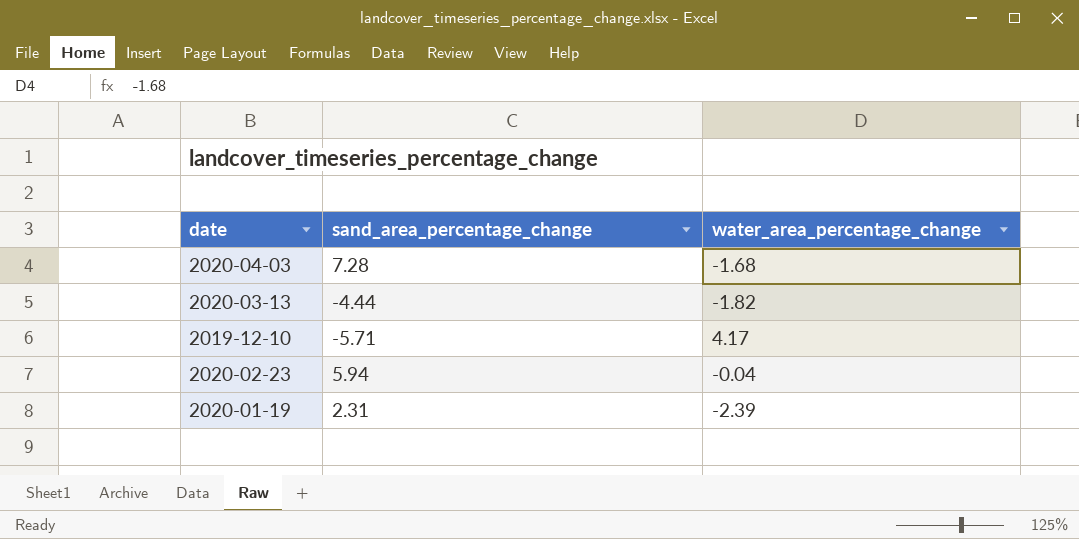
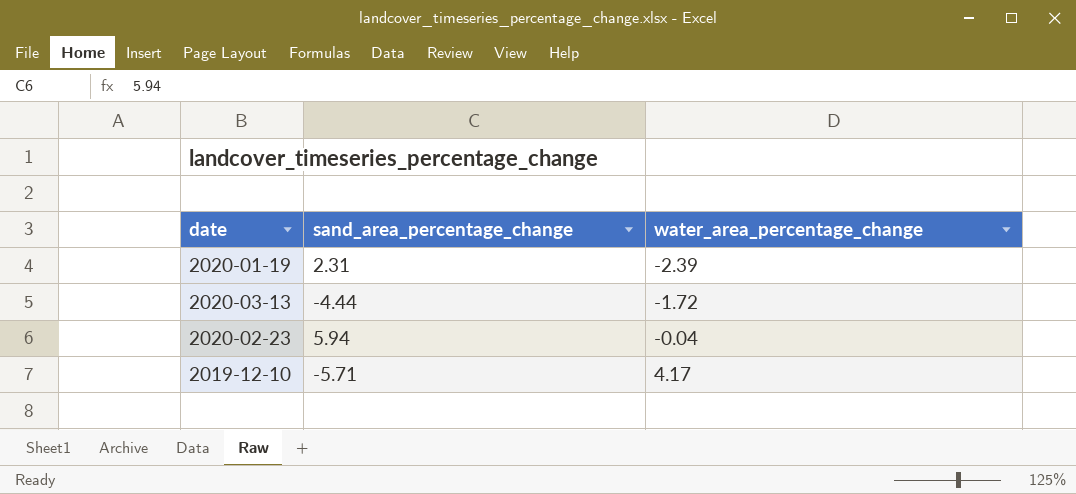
row order: none -> water_area_percentage_change ascending
row 2020-04-03: 7.28 | -1.68 -> none
2020-03-13 | water_area_percentage_change: -1.82 -> -1.72

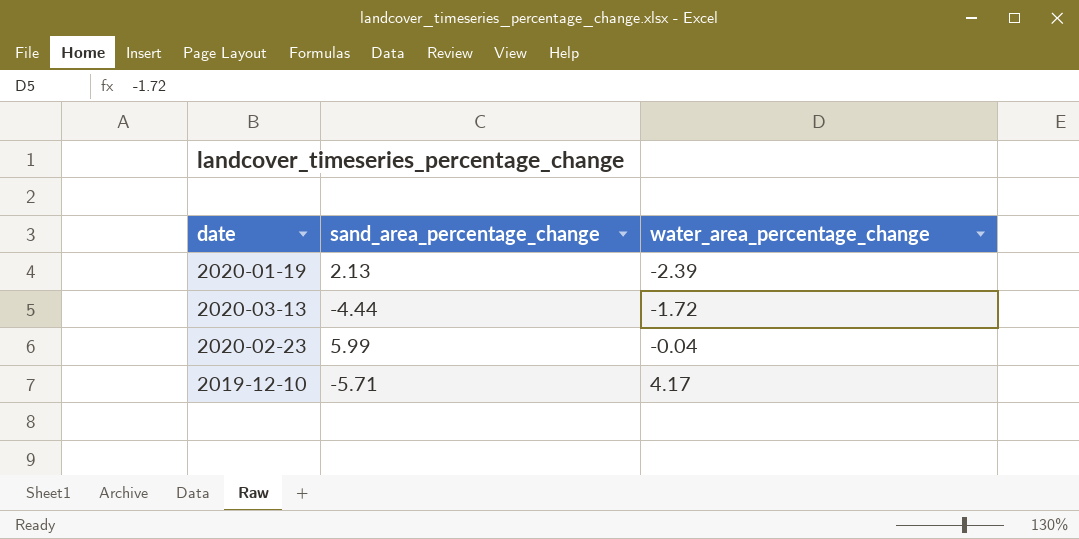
2020-01-19 | sand_area_percentage_change: 2.31 -> 2.13
2020-02-23 | sand_area_percentage_change: 5.94 -> 5.99

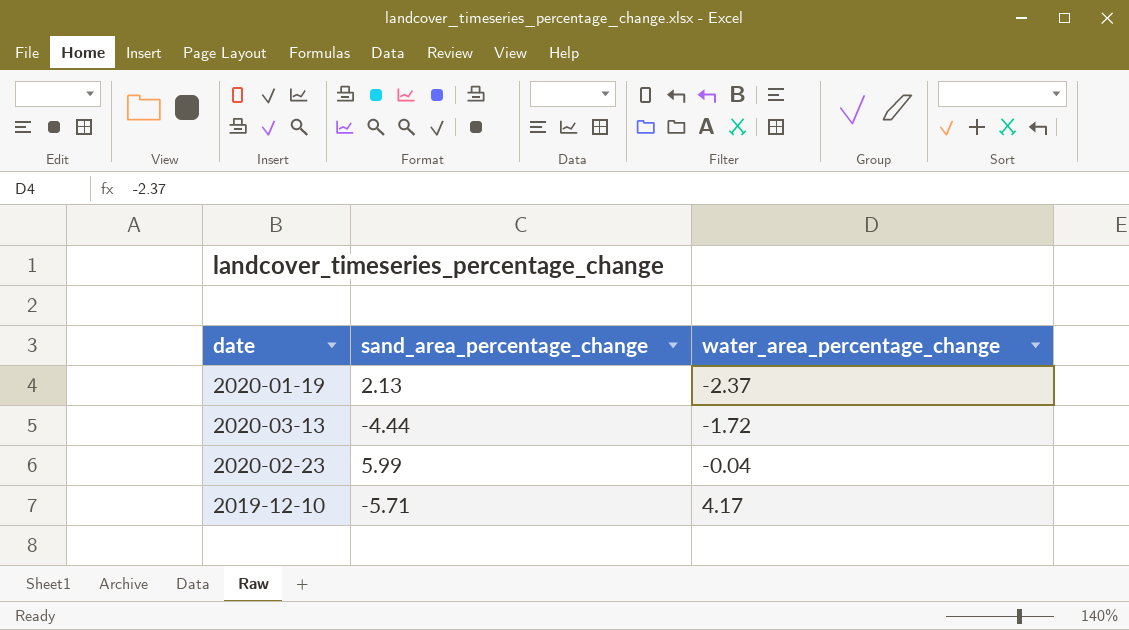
2020-01-19 | water_area_percentage_change: -2.39 -> -2.37

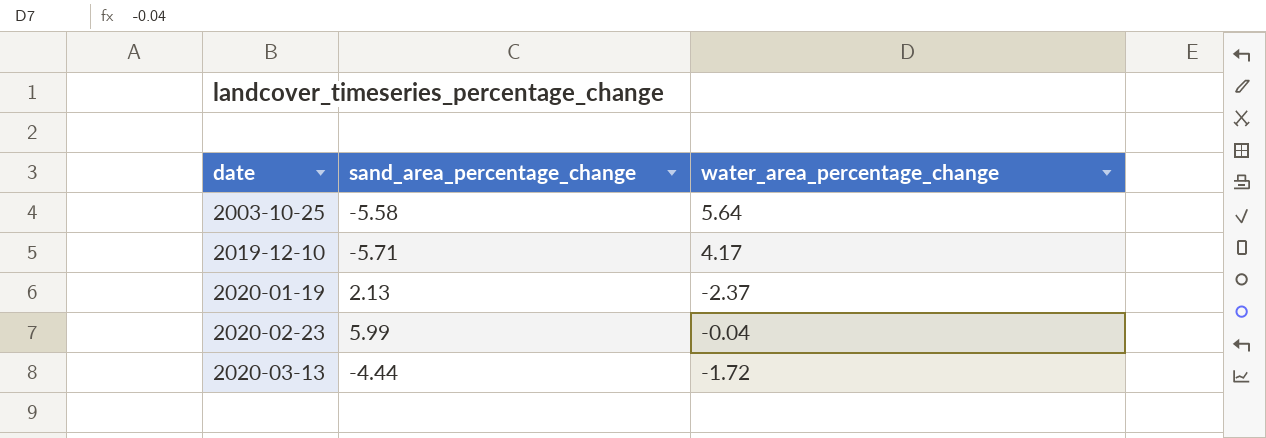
row order: water_area_percentage_change ascending -> date ascending
row 2003-10-25: none -> -5.58 | 5.64

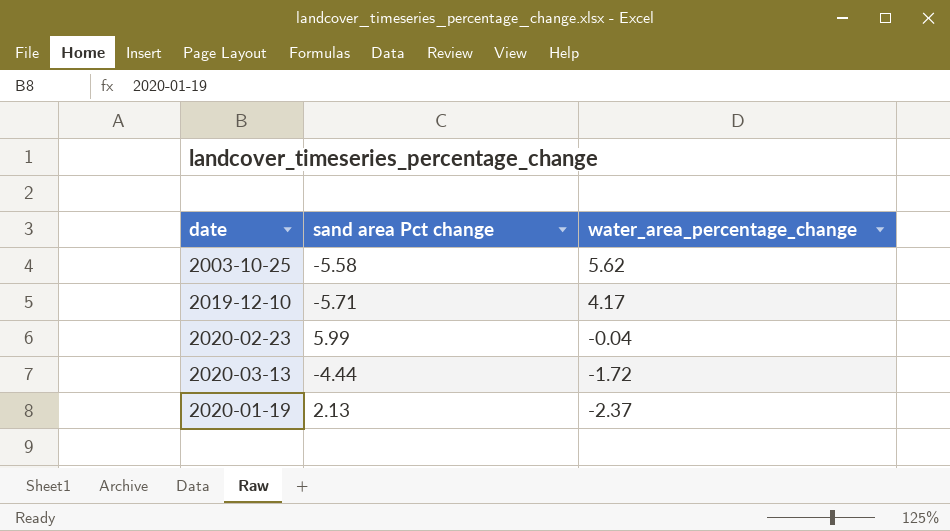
row order: date ascending -> water_area_percentage_change descending
column name: sand_area_percentage_change -> sand area Pct change
2003-10-25 | water_area_percentage_change: 5.64 -> 5.62

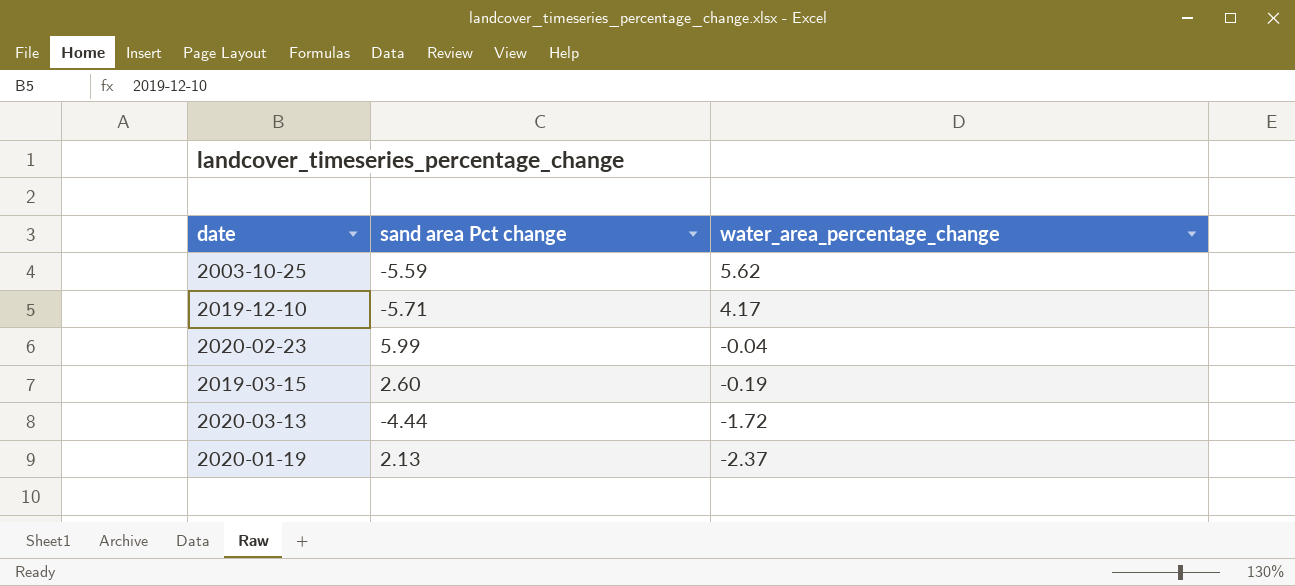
2003-10-25 | sand area Pct change: -5.58 -> -5.59
row 2019-03-15: none -> 2.60 | -0.19

